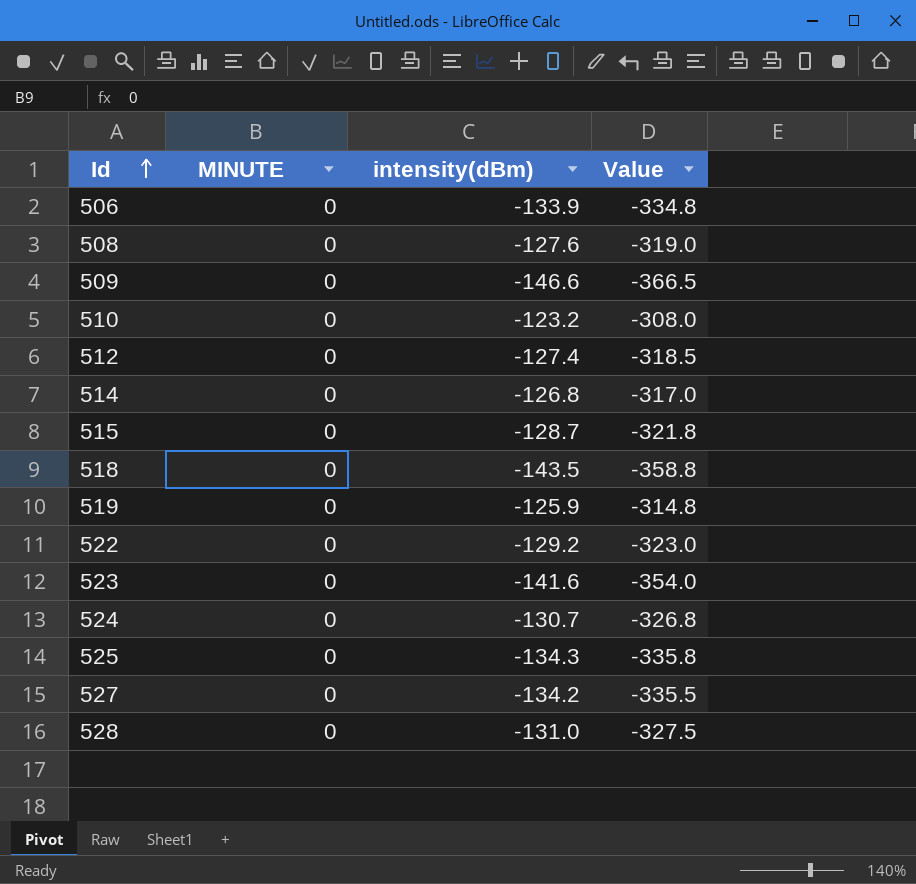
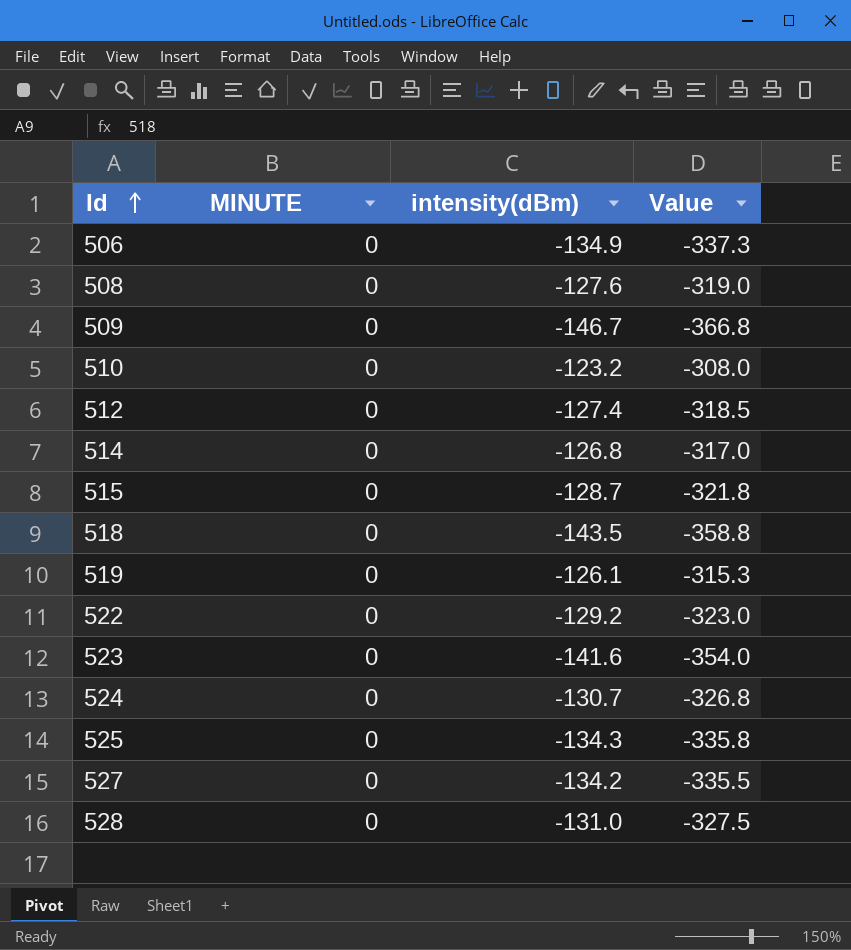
506 | intensity(dBm): -133.9 -> -134.9
506 | Value: -334.8 -> -337.3
509 | intensity(dBm): -146.6 -> -146.7
509 | Value: -366.5 -> -366.8
519 | intensity(dBm): -125.9 -> -126.1
519 | Value: -314.8 -> -315.3

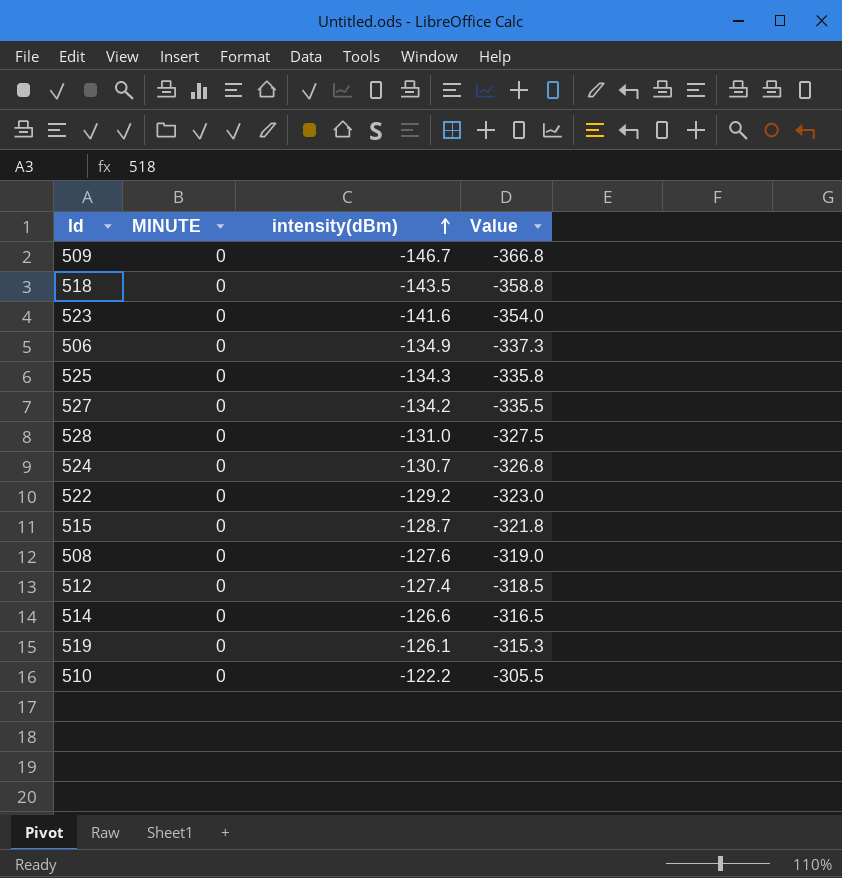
row order: Id ascending -> intensity(dBm) ascending
514 | intensity(dBm): -126.8 -> -126.6
514 | Value: -317.0 -> -316.5
510 | intensity(dBm): -123.2 -> -122.2
510 | Value: -308.0 -> -305.5

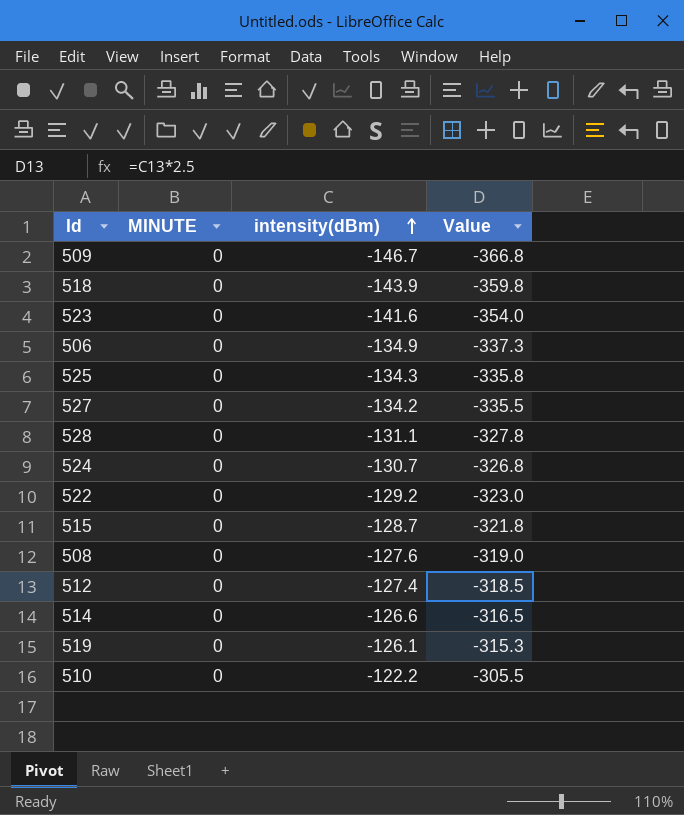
518 | intensity(dBm): -143.5 -> -143.9
518 | Value: -358.8 -> -359.8
528 | intensity(dBm): -131.0 -> -131.1
528 | Value: -327.5 -> -327.8

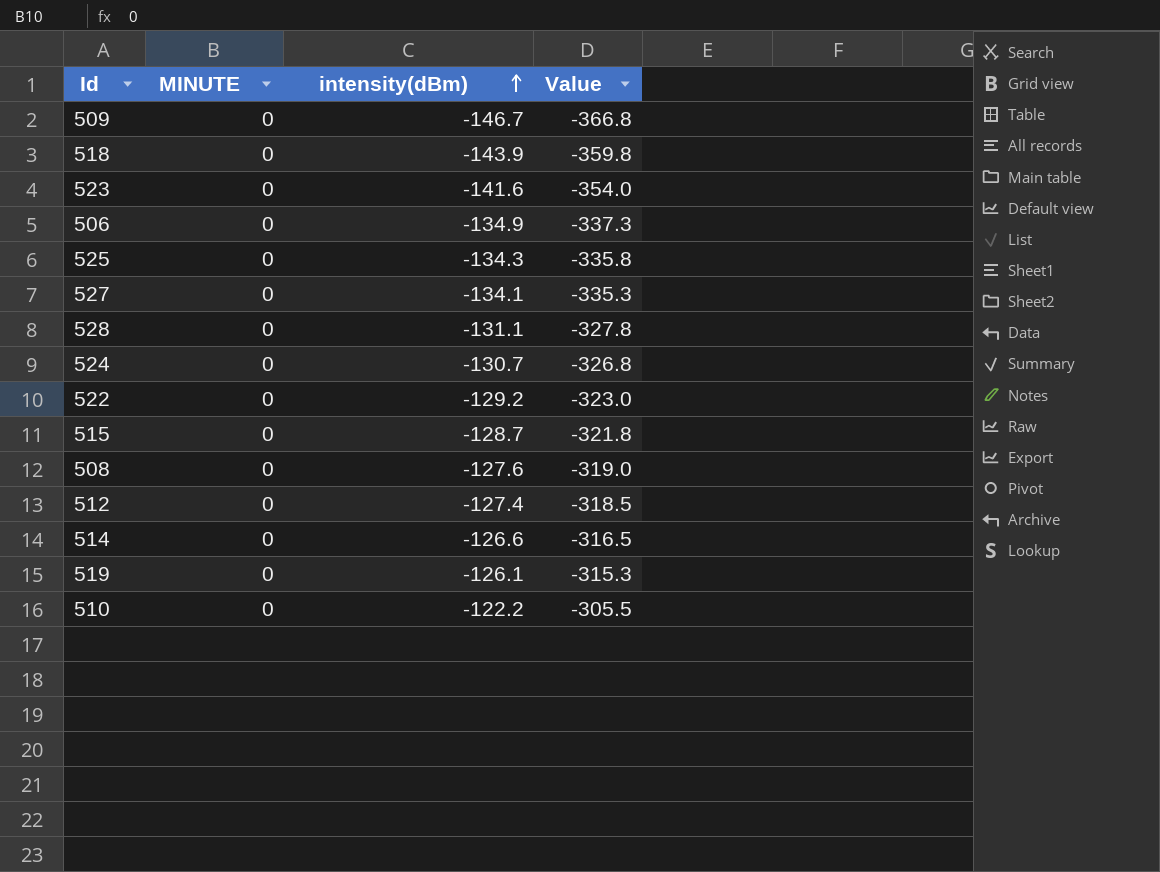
527 | intensity(dBm): -134.2 -> -134.1
527 | Value: -335.5 -> -335.3

